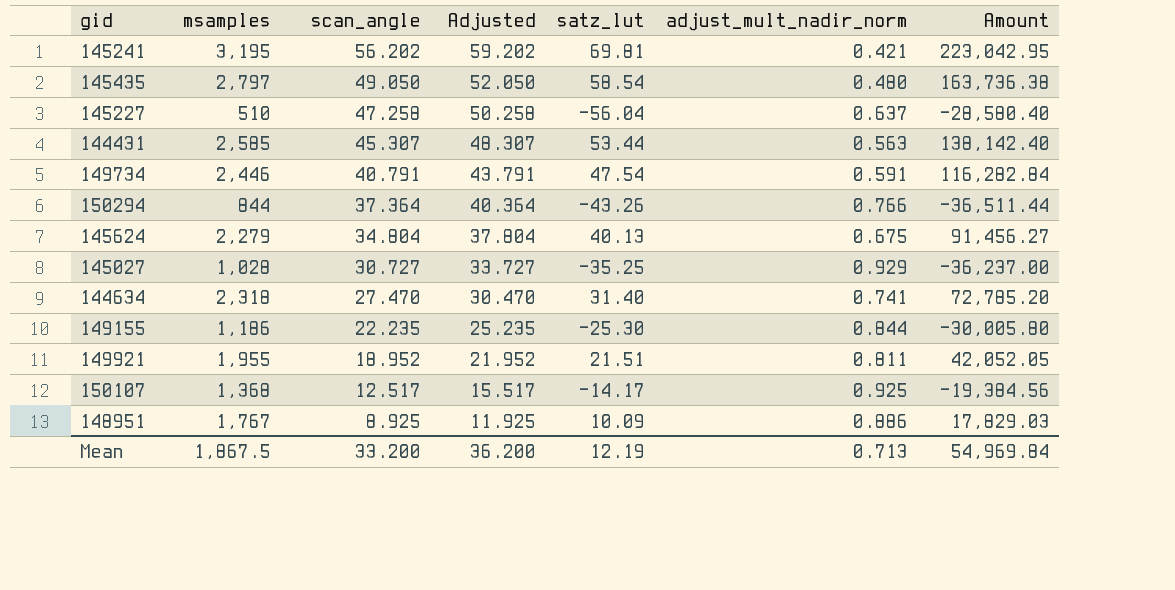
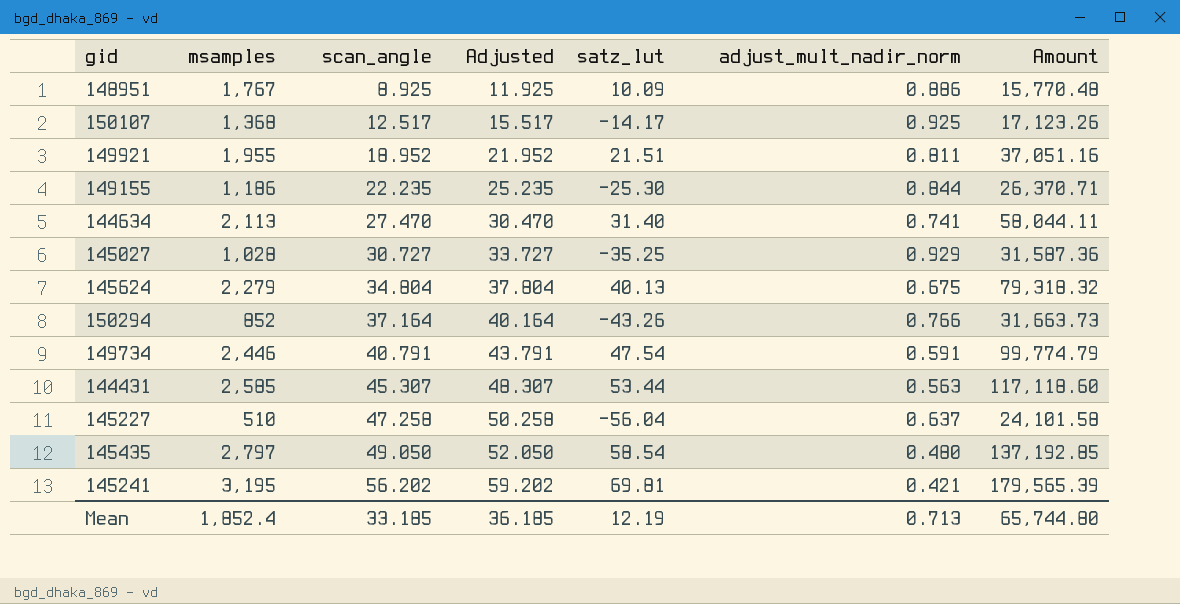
row order: scan_angle descending -> scan_angle ascending
column Amount | formula: [msamples] * [satz_lut] -> [msamples] * [scan_angle]
144634 | msamples: 2,318 -> 2,113
150294 | msamples: 844 -> 852
150294 | scan_angle: 37.364 -> 37.164
150294 | Adjusted: 40.364 -> 40.164
Mean | msamples: 1,867.5 -> 1,852.4
Mean | scan_angle: 33.200 -> 33.185
Mean | Adjusted: 36.200 -> 36.185
Mean | Amount: 54,969.84 -> 65,744.80

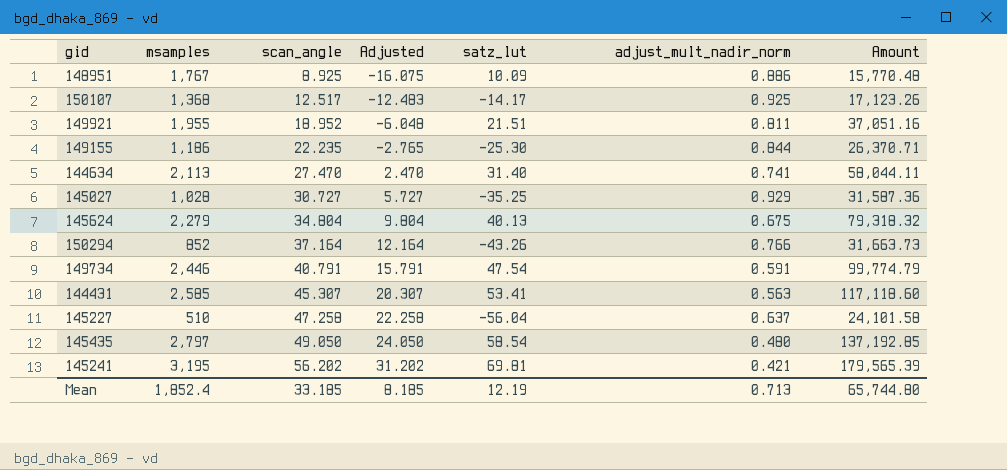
column Adjusted | formula: [scan_angle] + 3 -> [scan_angle] - 25
144431 | satz_lut: 53.44 -> 53.41
Mean | Adjusted: 36.185 -> 8.185

